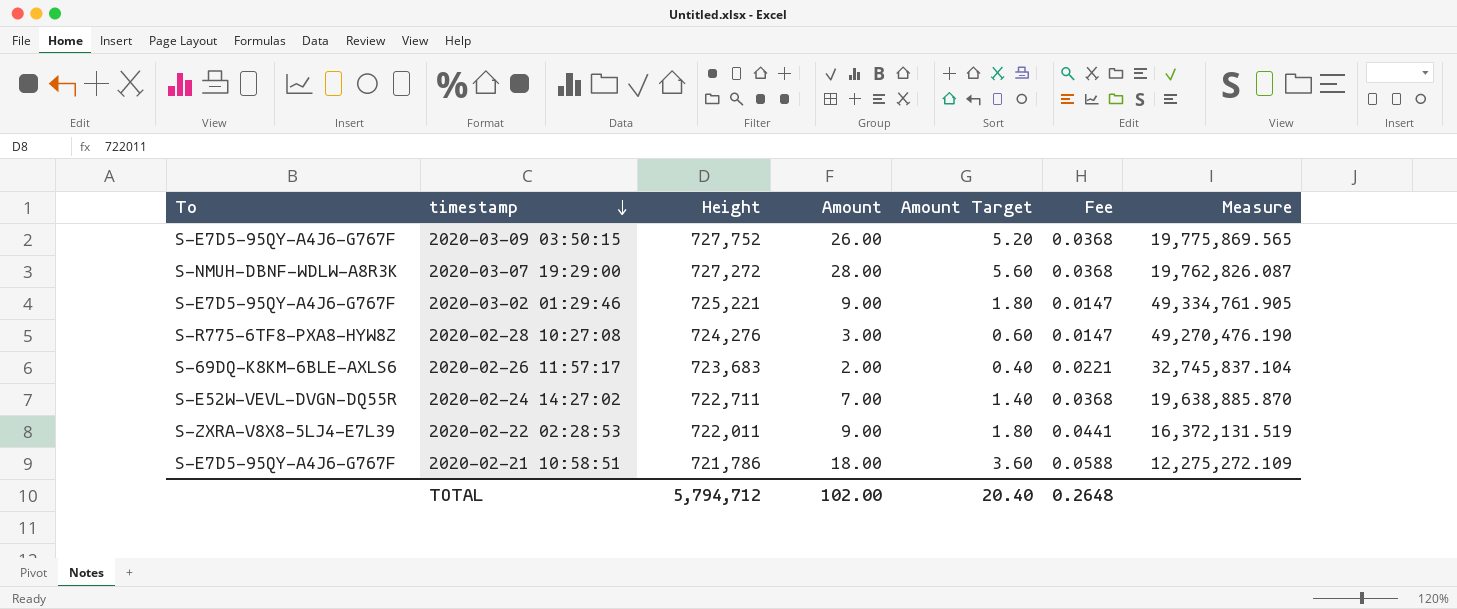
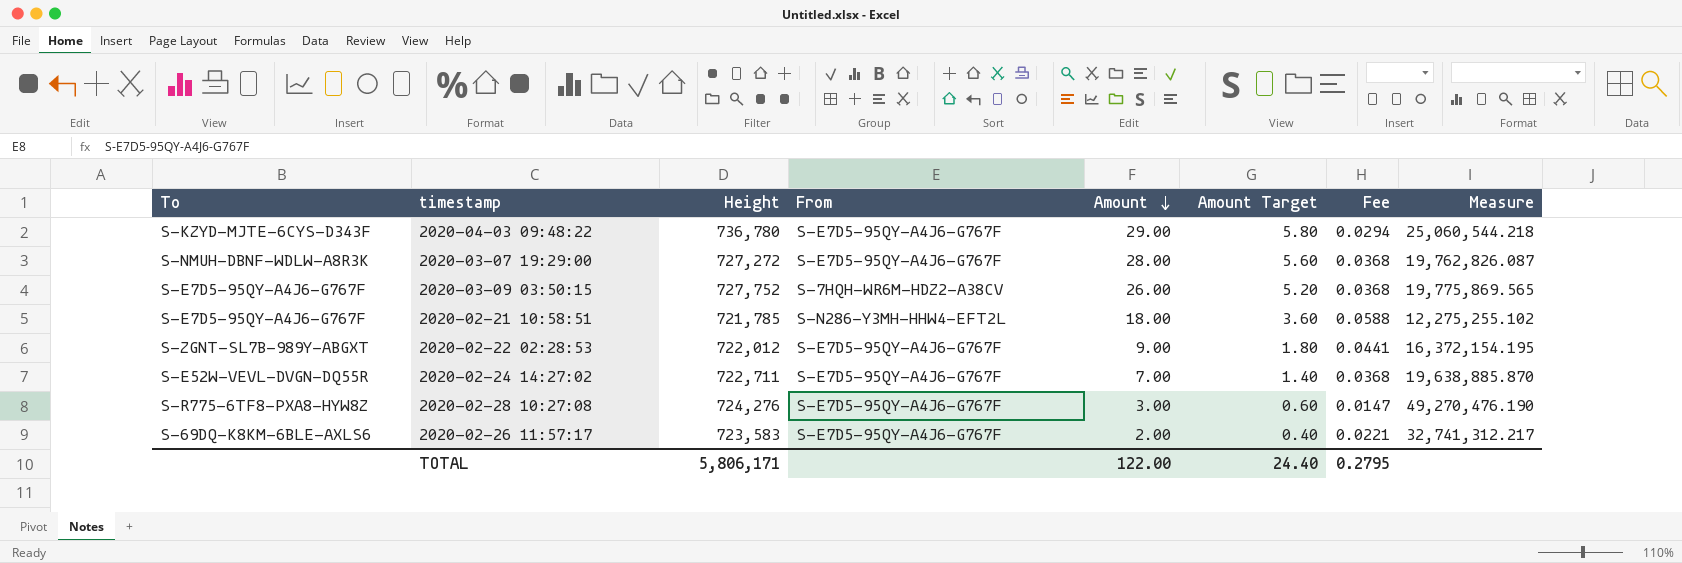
row order: timestamp descending -> Amount descending
column From | position: none -> 4
row 2020-03-02 01:29:46: S-E7D5-95QY-A4J6-G767F | 725,221 | 9.00 | 1.80 | 0.0147 | 49,334,761.905 -> none
row 2020-04-03 09:48:22: none -> S-KZYD-MJTE-6CYS-D343F | 736,780 | S-E7D5-95QY-A4J6-G767F | 29.00 | 5.80 | 0.0294 | 25,060,544.218
2020-02-21 10:58:51 | Height: 721,786 -> 721,785
2020-02-21 10:58:51 | Measure: 12,275,272.109 -> 12,275,255.102
2020-02-22 02:28:53 | To: S-ZXRA-V8X8-5LJ4-E7L39 -> S-ZGNT-SL7B-989Y-ABGXT
2020-02-22 02:28:53 | Height: 722,011 -> 722,012
2020-02-22 02:28:53 | Measure: 16,372,131.519 -> 16,372,154.195
2020-02-26 11:57:17 | Height: 723,683 -> 723,583
2020-02-26 11:57:17 | Measure: 32,745,837.104 -> 32,741,312.217
TOTAL | Height: 5,794,712 -> 5,806,171
TOTAL | Amount: 102.00 -> 122.00
TOTAL | Amount Target: 20.40 -> 24.40
TOTAL | Fee: 0.2648 -> 0.2795

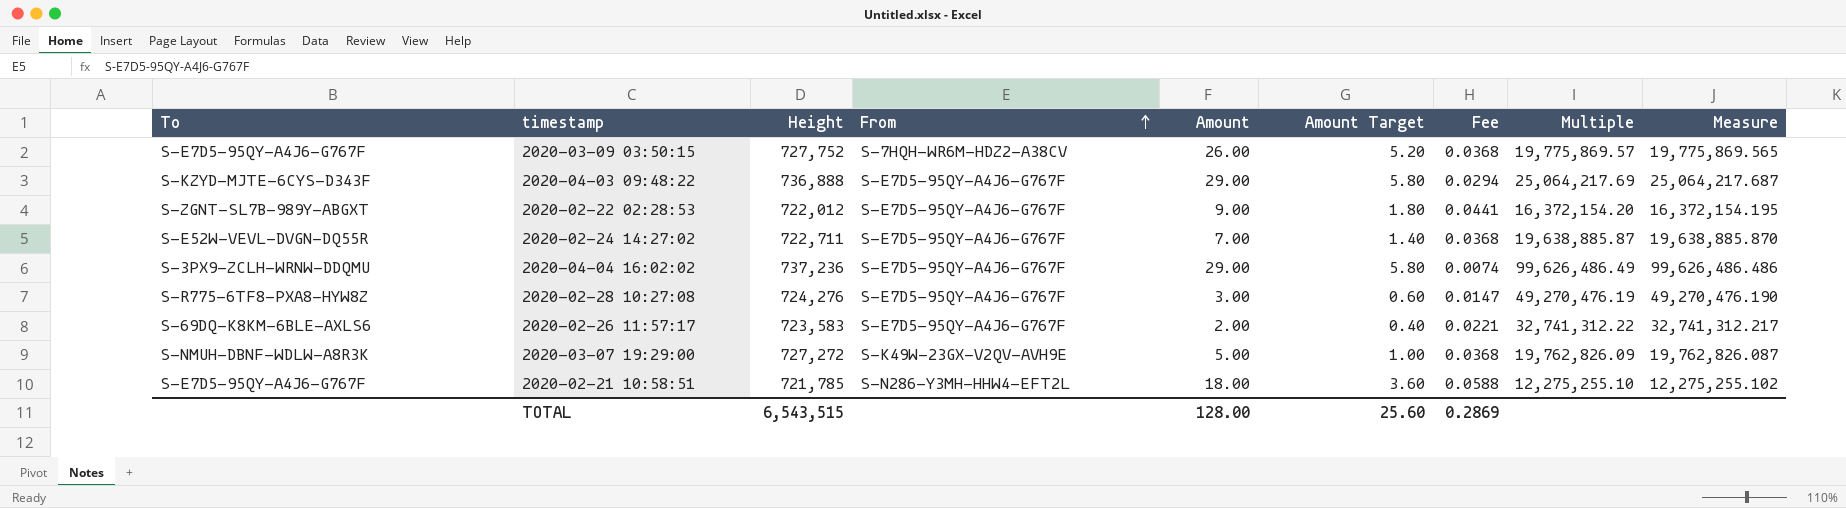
row order: Amount descending -> From ascending
column Multiple | formula: none -> [Height] / [Fee]
2020-04-03 09:48:22 | Height: 736,780 -> 736,888
2020-04-03 09:48:22 | Measure: 25,060,544.218 -> 25,064,217.687
row 2020-04-04 16:02:02: none -> S-3PX9-ZCLH-WRNW-DDQMU | 737,236 | S-E7D5-95QY-A4J6-G767F | 29.00 | 5.80 | 0.0074 | 99,626,486.49 | 99,626,486.486
2020-03-07 19:29:00 | From: S-E7D5-95QY-A4J6-G767F -> S-K49W-23GX-V2QV-AVH9E
2020-03-07 19:29:00 | Amount: 28.00 -> 5.00
2020-03-07 19:29:00 | Amount Target: 5.60 -> 1.00
TOTAL | Height: 5,806,171 -> 6,543,515
TOTAL | Amount: 122.00 -> 128.00
TOTAL | Amount Target: 24.40 -> 25.60
TOTAL | Fee: 0.2795 -> 0.2869

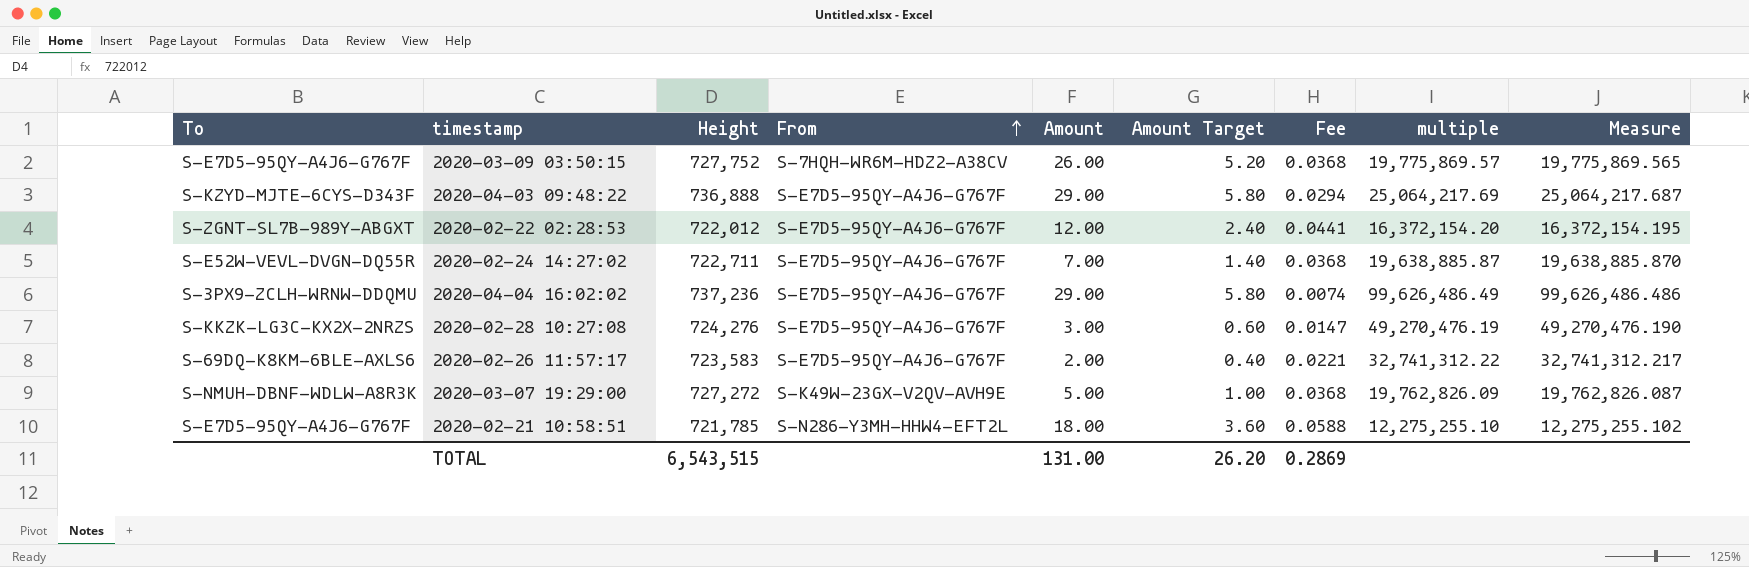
column name: Multiple -> multiple
2020-02-22 02:28:53 | Amount: 9.00 -> 12.00
2020-02-22 02:28:53 | Amount Target: 1.80 -> 2.40
2020-02-28 10:27:08 | To: S-R775-6TF8-PXA8-HYW8Z -> S-KKZK-LG3C-KX2X-2NRZS
TOTAL | Amount: 128.00 -> 131.00
TOTAL | Amount Target: 25.60 -> 26.20

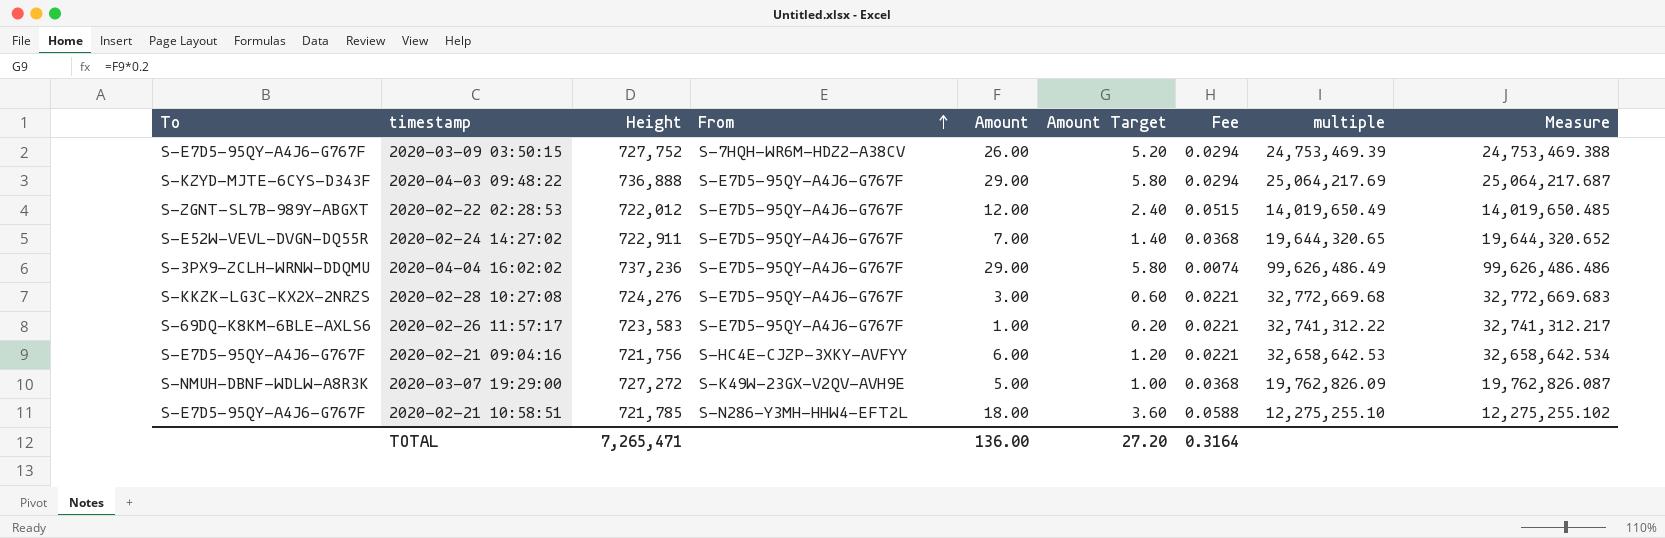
2020-03-09 03:50:15 | Fee: 0.0368 -> 0.0294
2020-03-09 03:50:15 | multiple: 19,775,869.57 -> 24,753,469.39
2020-03-09 03:50:15 | Measure: 19,775,869.565 -> 24,753,469.388
2020-02-22 02:28:53 | Fee: 0.0441 -> 0.0515
2020-02-22 02:28:53 | multiple: 16,372,154.20 -> 14,019,650.49
2020-02-22 02:28:53 | Measure: 16,372,154.195 -> 14,019,650.485
2020-02-24 14:27:02 | Height: 722,711 -> 722,911
2020-02-24 14:27:02 | multiple: 19,638,885.87 -> 19,644,320.65
2020-02-24 14:27:02 | Measure: 19,638,885.870 -> 19,644,320.652
2020-02-28 10:27:08 | Fee: 0.0147 -> 0.0221
2020-02-28 10:27:08 | multiple: 49,270,476.19 -> 32,772,669.68
2020-02-28 10:27:08 | Measure: 49,270,476.190 -> 32,772,669.683
2020-02-26 11:57:17 | Amount: 2.00 -> 1.00
2020-02-26 11:57:17 | Amount Target: 0.40 -> 0.20
row 2020-02-21 09:04:16: none -> S-E7D5-95QY-A4J6-G767F | 721,756 | S-HC4E-CJZP-3XKY-AVFYY | 6.00 | 1.20 | 0.0221 | 32,658,642.53 | 32,658,642.534
TOTAL | Height: 6,543,515 -> 7,265,471
TOTAL | Amount: 131.00 -> 136.00
TOTAL | Amount Target: 26.20 -> 27.20
TOTAL | Fee: 0.2869 -> 0.3164

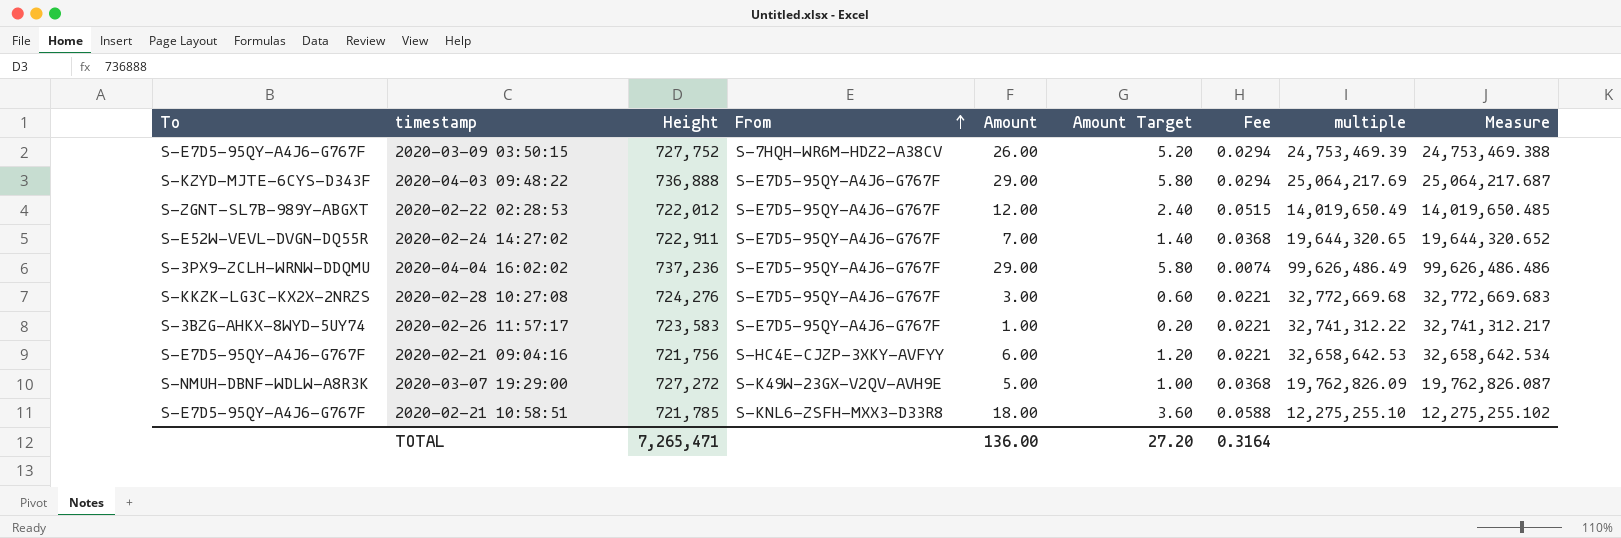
2020-02-26 11:57:17 | To: S-69DQ-K8KM-6BLE-AXLS6 -> S-3BZG-AHKX-8WYD-5UY74
2020-02-21 10:58:51 | From: S-N286-Y3MH-HHW4-EFT2L -> S-KNL6-ZSFH-MXX3-D33R8

